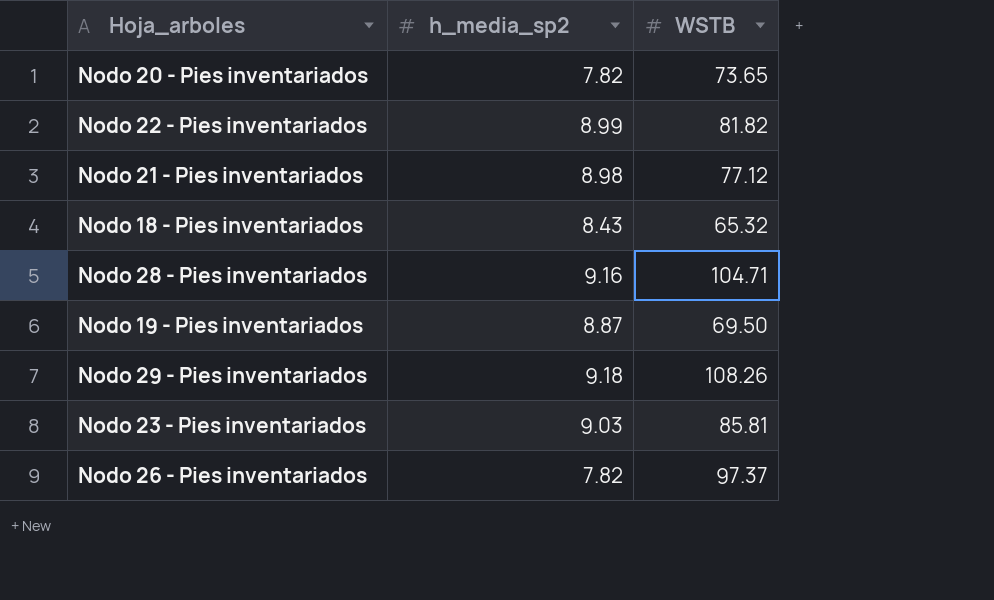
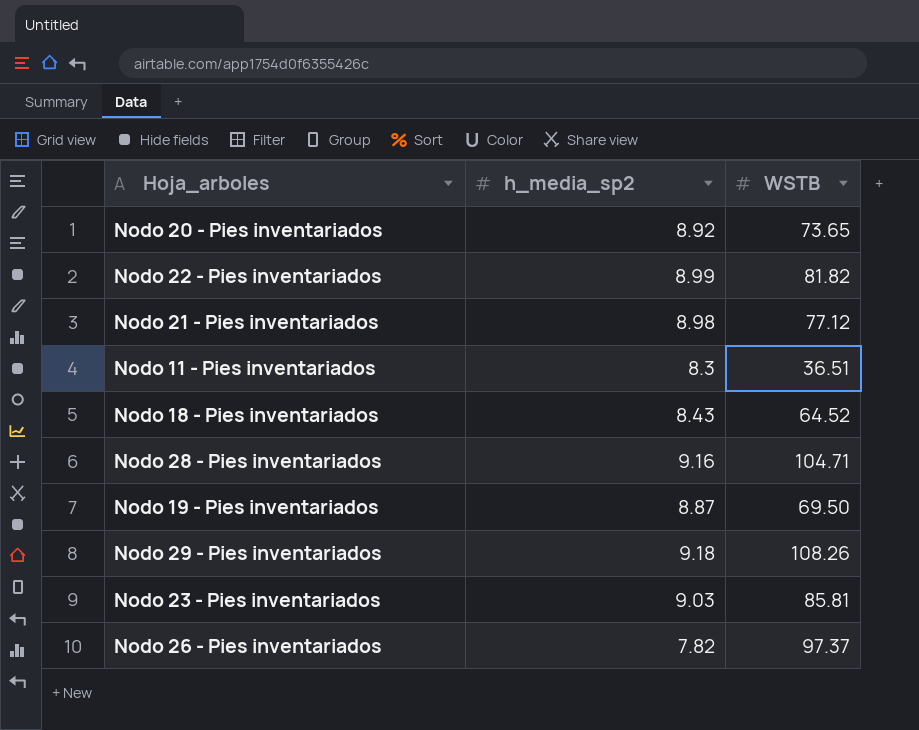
Nodo 20 - Pies inventariados | h_media_sp2: 7.82 -> 8.92
row Nodo 11 - Pies inventariados: none -> 8.3 | 36.51
Nodo 18 - Pies inventariados | WSTB: 65.32 -> 64.52

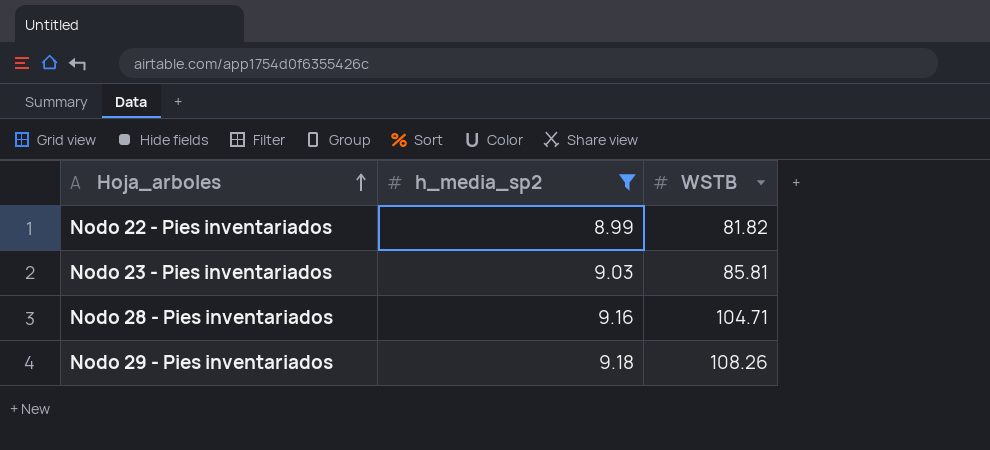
filter: none -> h_media_sp2 >= 8.99
row order: none -> Hoja_arboles ascending

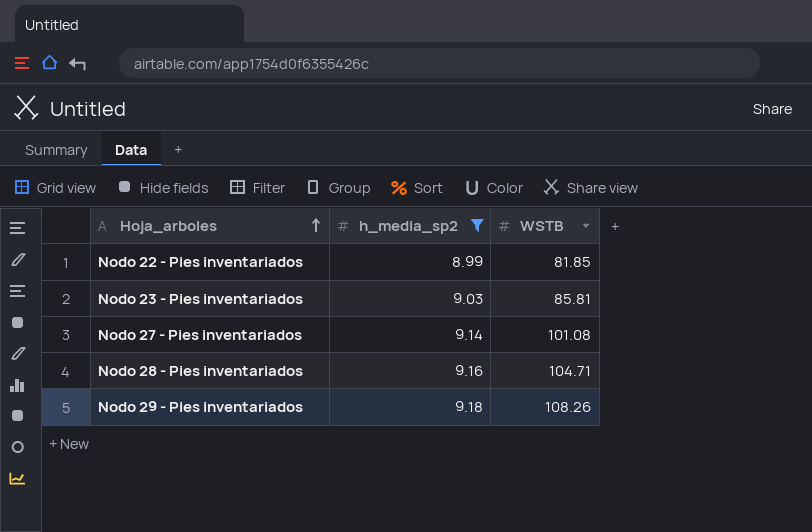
Nodo 22 - Pies inventariados | WSTB: 81.82 -> 81.85
row Nodo 27 - Pies inventariados: none -> 9.14 | 101.08

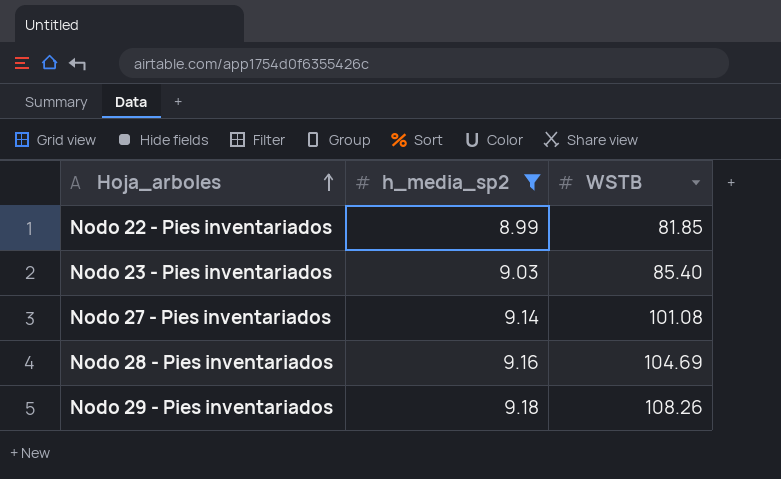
Nodo 23 - Pies inventariados | WSTB: 85.81 -> 85.40
Nodo 28 - Pies inventariados | WSTB: 104.71 -> 104.69

